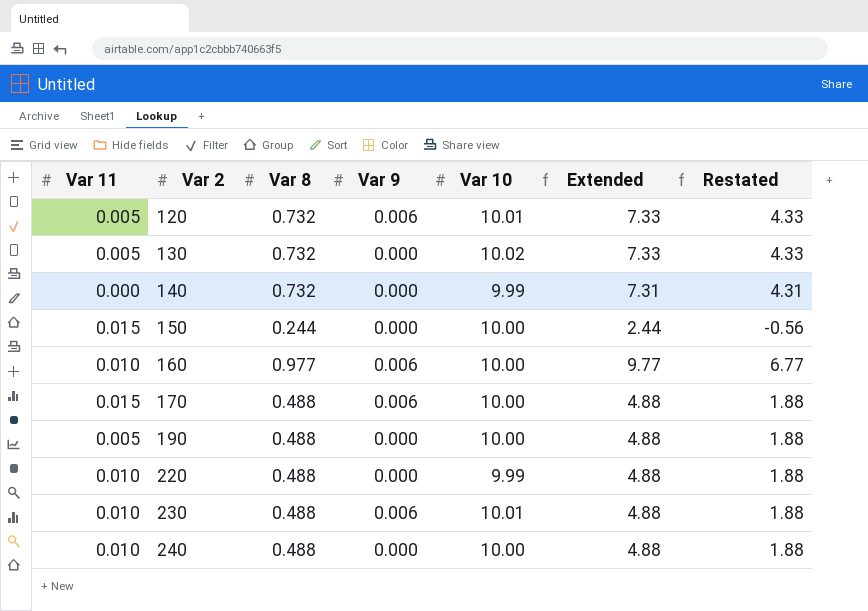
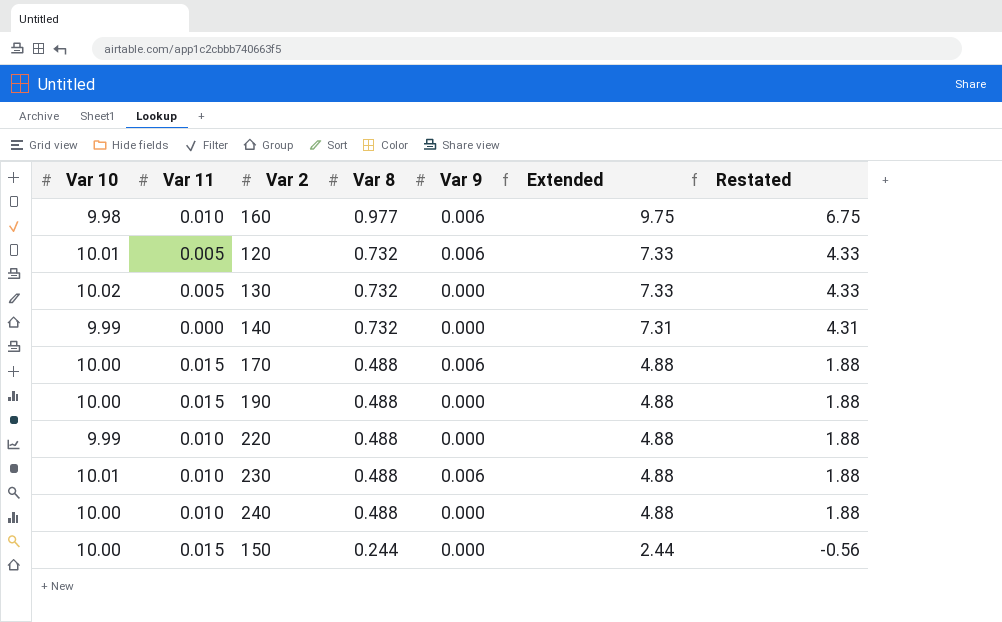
row order: Var 2 ascending -> Var 8 descending
column Var 10 | position: 5 -> 1
160 | Var 10: 10.00 -> 9.98
160 | Extended: 9.77 -> 9.75
160 | Restated: 6.77 -> 6.75
190 | Var 11: 0.005 -> 0.015

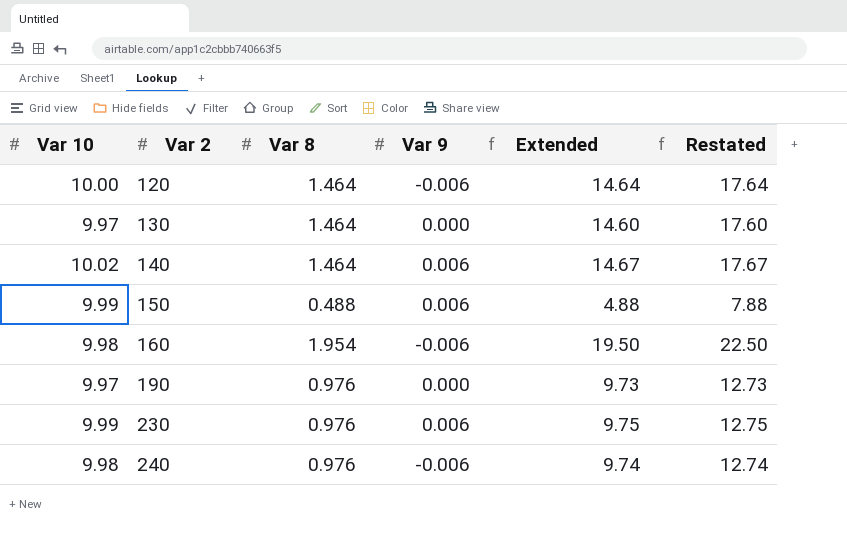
row order: Var 8 descending -> Var 2 ascending
column Var 11 | position: 2 -> none
column Restated | formula: [Extended] - 3 -> [Extended] + 3
row 170: 10.00 | 0.015 | 0.488 | 0.006 | 4.88 | 1.88 -> none
row 220: 9.99 | 0.010 | 0.488 | 0.000 | 4.88 | 1.88 -> none
120 | Var 10: 10.01 -> 10.00
120 | Var 8: 0.732 -> 1.464
120 | Var 9: 0.006 -> -0.006
120 | Extended: 7.33 -> 14.64
130 | Var 10: 10.02 -> 9.97
130 | Var 8: 0.732 -> 1.464
130 | Extended: 7.33 -> 14.60
140 | Var 10: 9.99 -> 10.02
140 | Var 8: 0.732 -> 1.464
140 | Var 9: 0.000 -> 0.006
140 | Extended: 7.31 -> 14.67
150 | Var 10: 10.00 -> 9.99
150 | Var 8: 0.244 -> 0.488
150 | Var 9: 0.000 -> 0.006
150 | Extended: 2.44 -> 4.88
160 | Var 8: 0.977 -> 1.954
160 | Var 9: 0.006 -> -0.006
160 | Extended: 9.75 -> 19.50
190 | Var 10: 10.00 -> 9.97
190 | Var 8: 0.488 -> 0.976
190 | Extended: 4.88 -> 9.73
230 | Var 10: 10.01 -> 9.99
230 | Var 8: 0.488 -> 0.976
230 | Extended: 4.88 -> 9.75
240 | Var 10: 10.00 -> 9.98
240 | Var 8: 0.488 -> 0.976
240 | Var 9: 0.000 -> -0.006
240 | Extended: 4.88 -> 9.74

